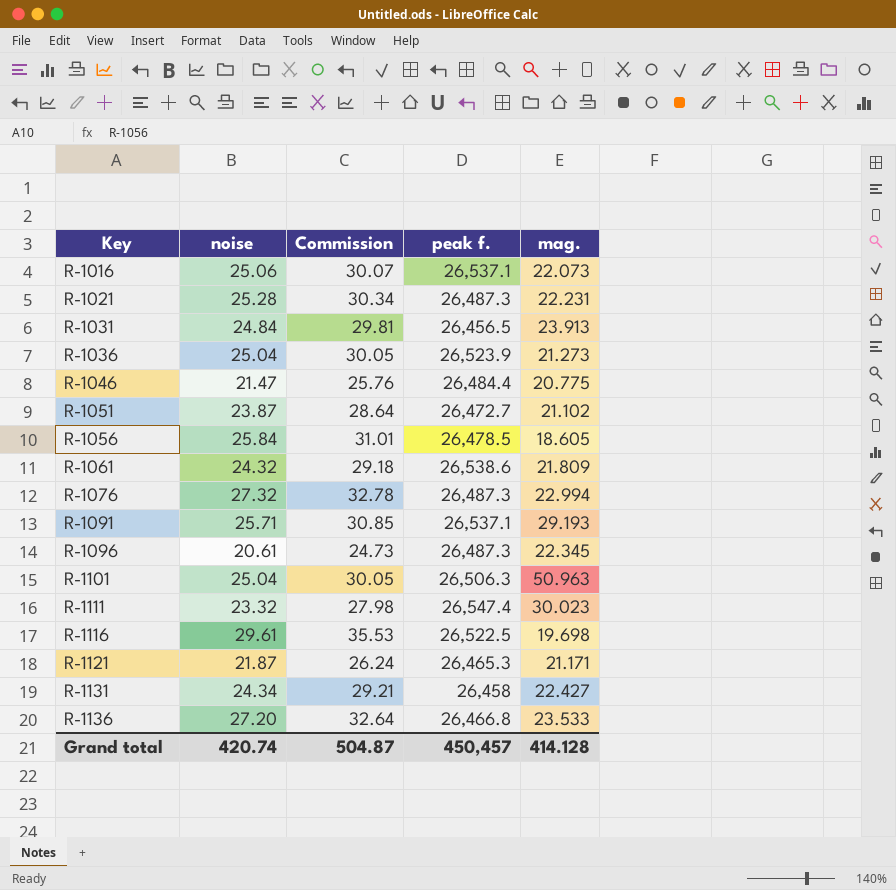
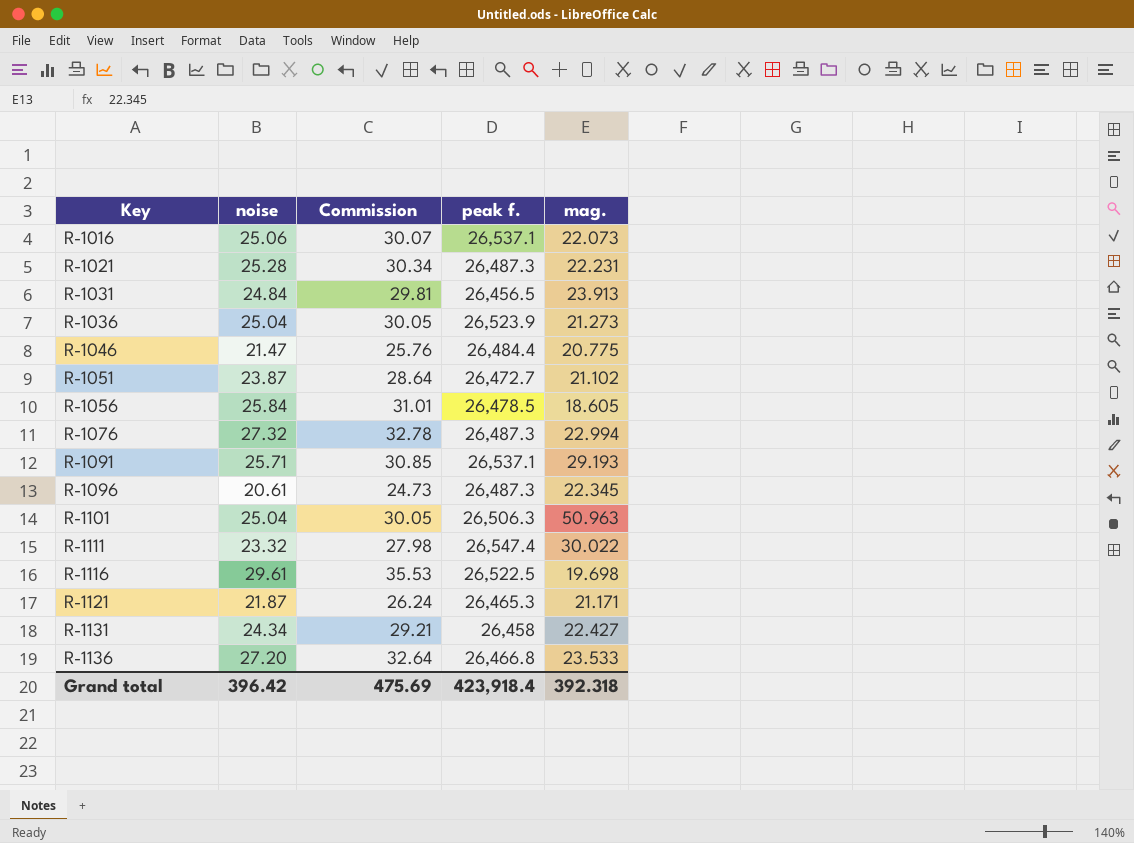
row R-1061: 24.32 | 29.18 | 26,538.6 | 21.809 -> none
R-1111 | mag.: 30.023 -> 30.022
Grand total | noise: 420.74 -> 396.42
Grand total | Commission: 504.87 -> 475.69
Grand total | peak f.: 450,457 -> 423,918.4
Grand total | mag.: 414.128 -> 392.318

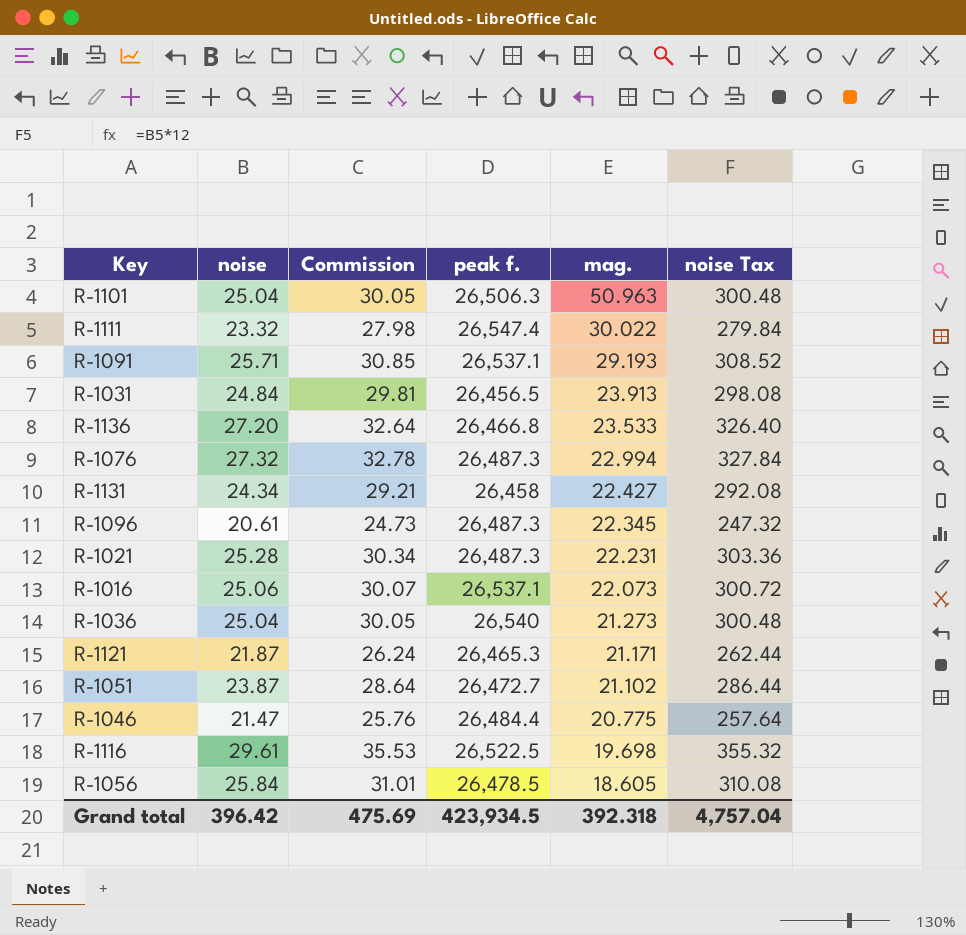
row order: Key ascending -> mag. descending
column noise Tax | formula: none -> [noise] * 12
R-1036 | peak f.: 26,523.9 -> 26,540
Grand total | peak f.: 423,918.4 -> 423,934.5

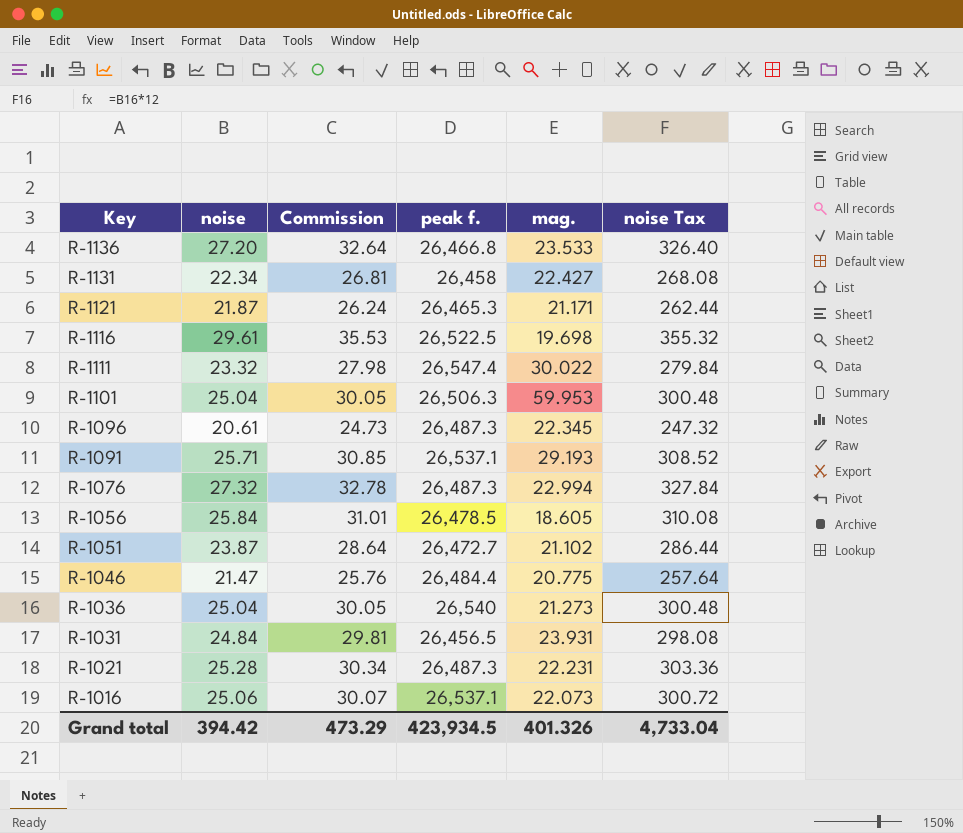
row order: mag. descending -> Key descending
R-1131 | noise: 24.34 -> 22.34
R-1131 | Commission: 29.21 -> 26.81
R-1131 | noise Tax: 292.08 -> 268.08
R-1101 | mag.: 50.963 -> 59.953
R-1031 | mag.: 23.913 -> 23.931
Grand total | noise: 396.42 -> 394.42
Grand total | Commission: 475.69 -> 473.29
Grand total | mag.: 392.318 -> 401.326
Grand total | noise Tax: 4,757.04 -> 4,733.04

